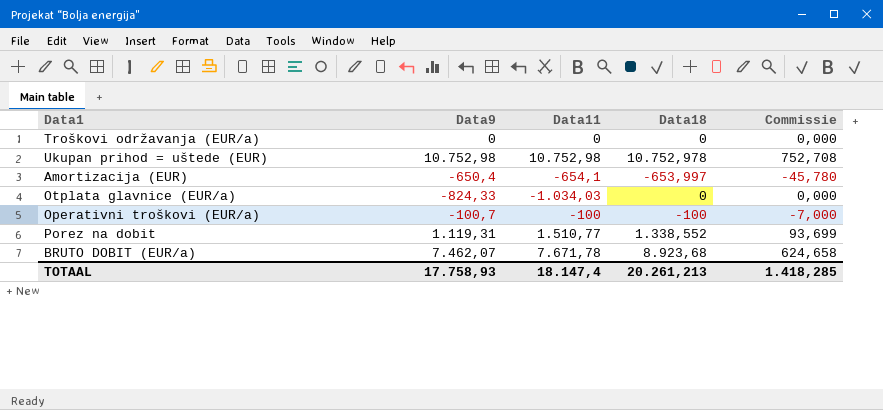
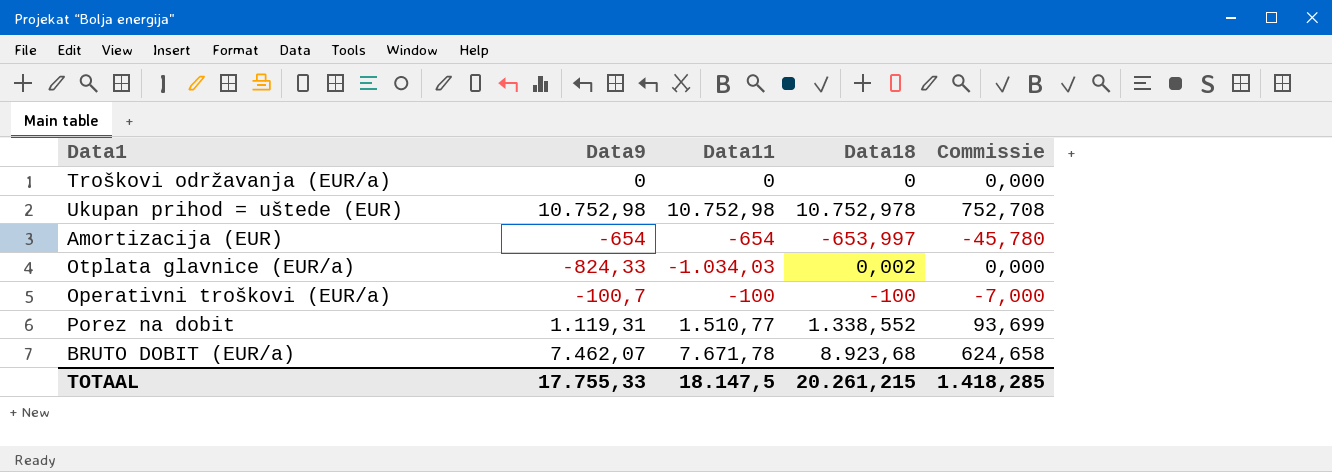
Amortizacija (EUR) | Data9: -650,4 -> -654
Amortizacija (EUR) | Data11: -654,1 -> -654
Otplata glavnice (EUR/a) | Data18: 0 -> 0,002
TOTAAL | Data9: 17.758,93 -> 17.755,33
TOTAAL | Data11: 18.147,4 -> 18.147,5
TOTAAL | Data18: 20.261,213 -> 20.261,215

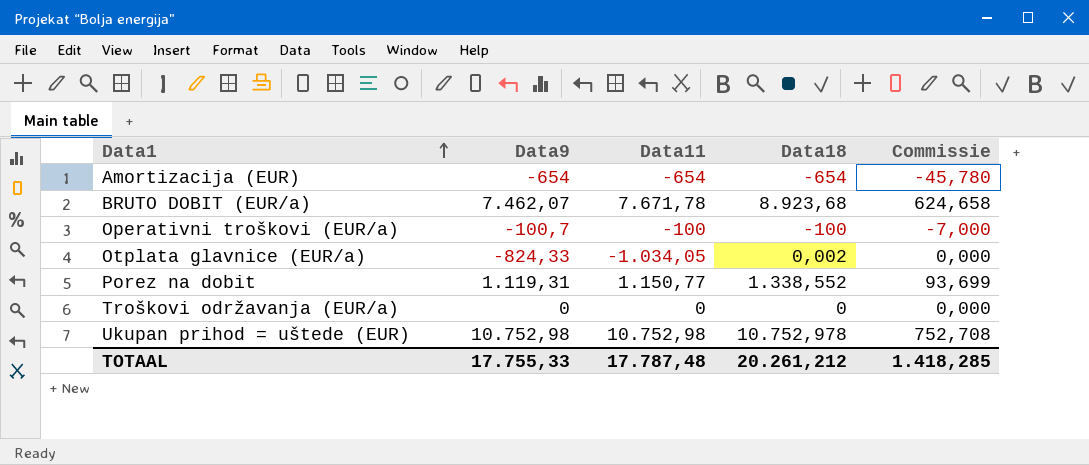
row order: none -> Data1 ascending
Amortizacija (EUR) | Data18: -653,997 -> -654
Otplata glavnice (EUR/a) | Data11: -1.034,03 -> -1.034,05
Porez na dobit | Data11: 1.510,77 -> 1.150,77
TOTAAL | Data11: 18.147,5 -> 17.787,48
TOTAAL | Data18: 20.261,215 -> 20.261,212

